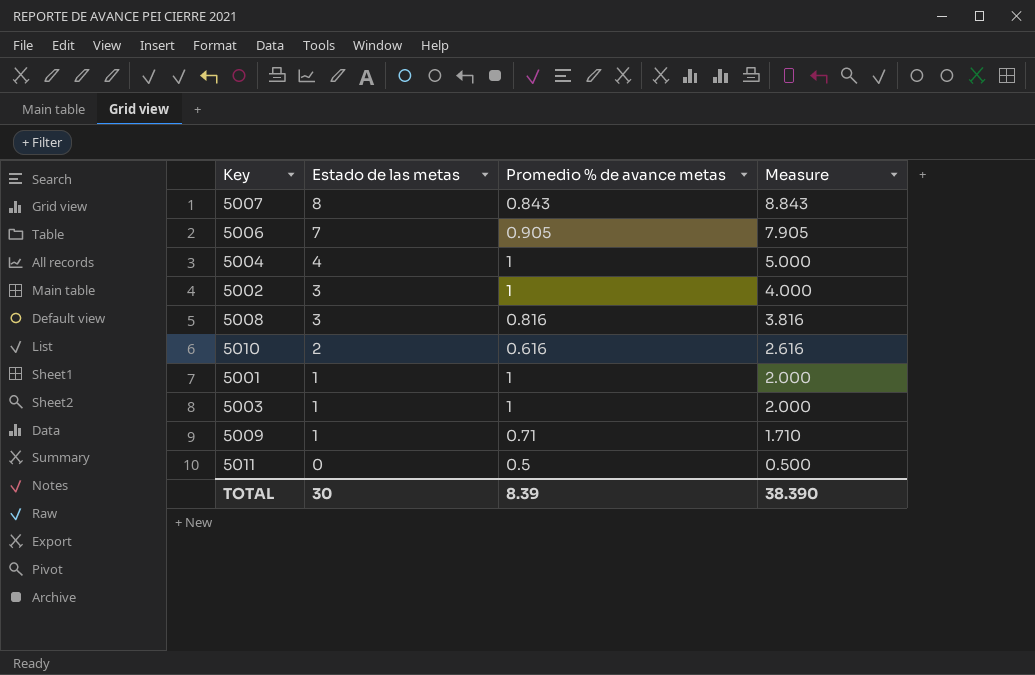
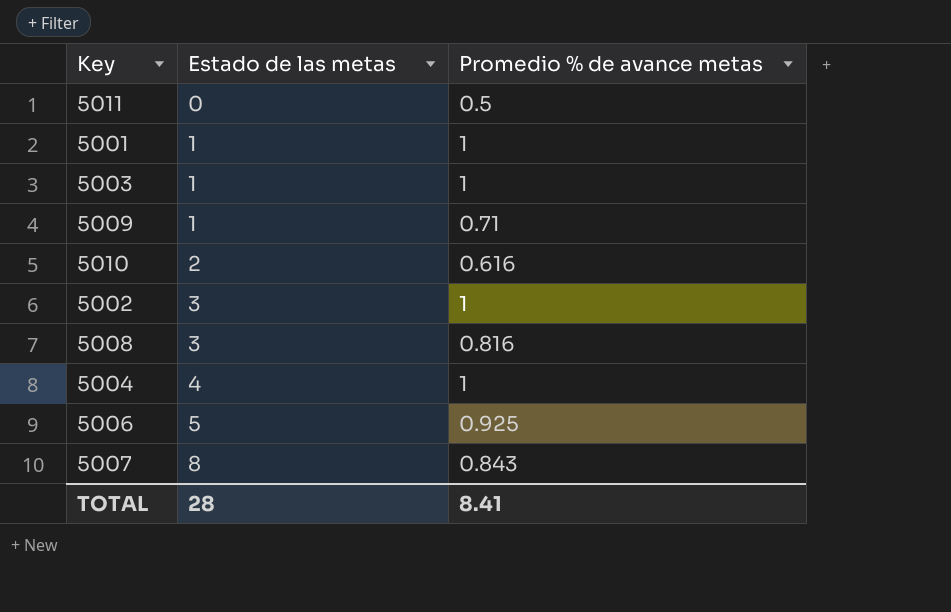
row order: Estado de las metas descending -> Estado de las metas ascending
column Measure | formula: [Estado de las metas] + [Promedio % de avance metas] -> none
5006 | Estado de las metas: 7 -> 5
5006 | Promedio % de avance metas: 0.905 -> 0.925
TOTAL | Estado de las metas: 30 -> 28
TOTAL | Promedio % de avance metas: 8.39 -> 8.41

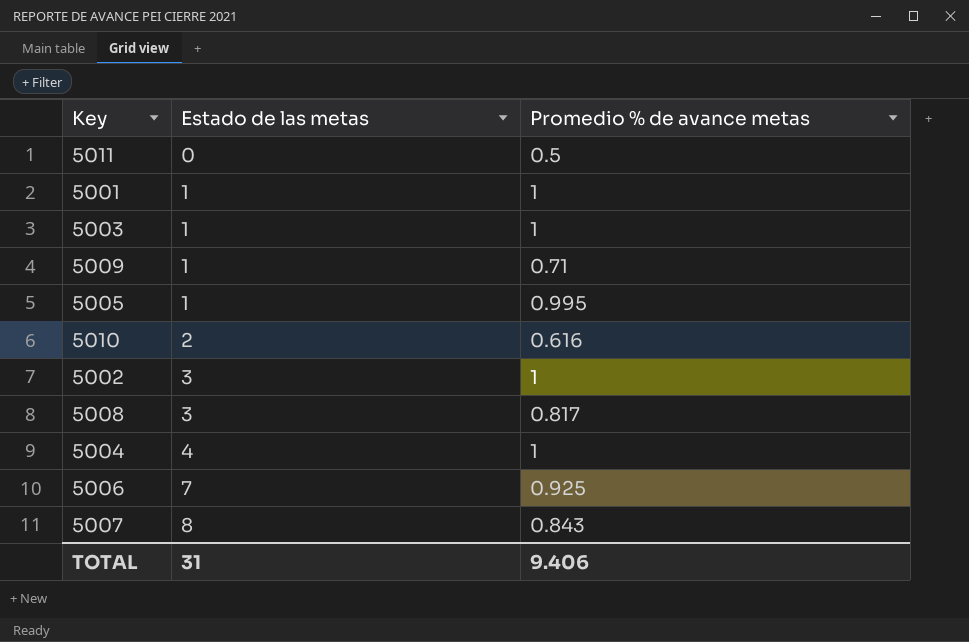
row 5005: none -> 1 | 0.995
5008 | Promedio % de avance metas: 0.816 -> 0.817
5006 | Estado de las metas: 5 -> 7
TOTAL | Estado de las metas: 28 -> 31
TOTAL | Promedio % de avance metas: 8.41 -> 9.406

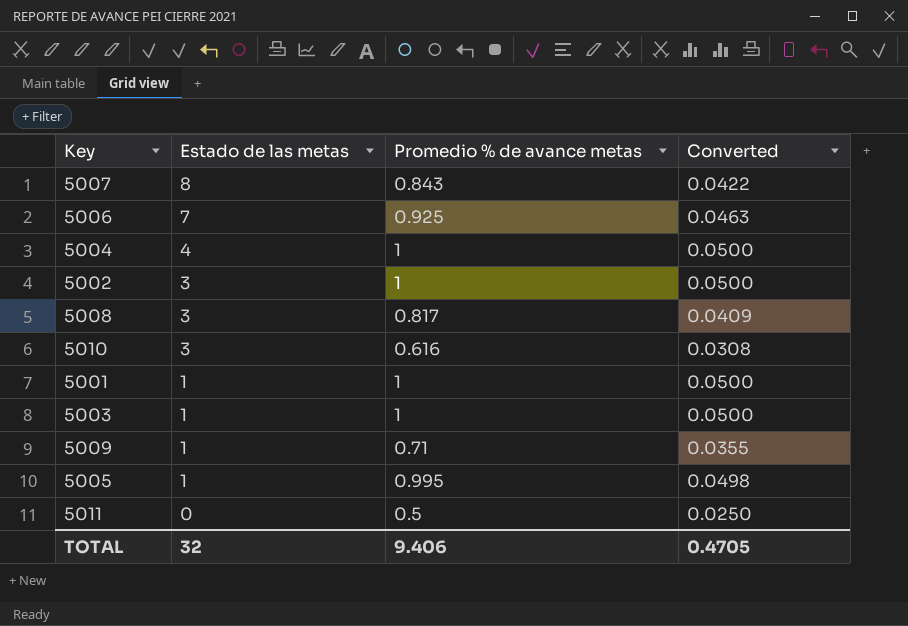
row order: Estado de las metas ascending -> Estado de las metas descending
column Converted | formula: none -> [Promedio % de avance metas] * 0.05
5010 | Estado de las metas: 2 -> 3
TOTAL | Estado de las metas: 31 -> 32

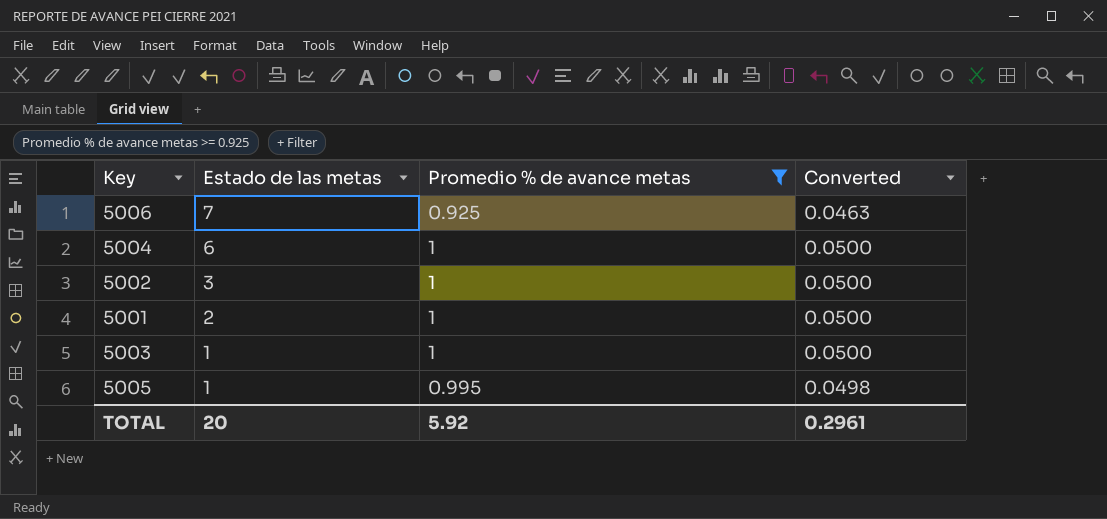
filter: none -> Promedio % de avance metas >= 0.925
5004 | Estado de las metas: 4 -> 6
5001 | Estado de las metas: 1 -> 2
TOTAL | Estado de las metas: 32 -> 20
TOTAL | Promedio % de avance metas: 9.406 -> 5.92
TOTAL | Converted: 0.4705 -> 0.2961

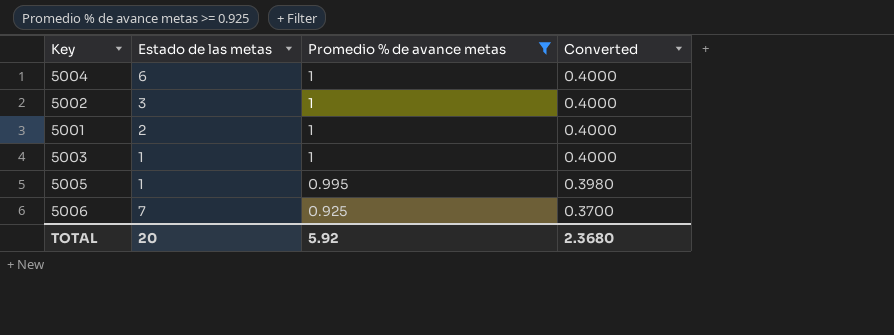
row order: Estado de las metas descending -> Promedio % de avance metas descending
column Converted | formula: [Promedio % de avance metas] * 0.05 -> [Promedio % de avance metas] * 0.4
TOTAL | Converted: 0.2961 -> 2.3680

